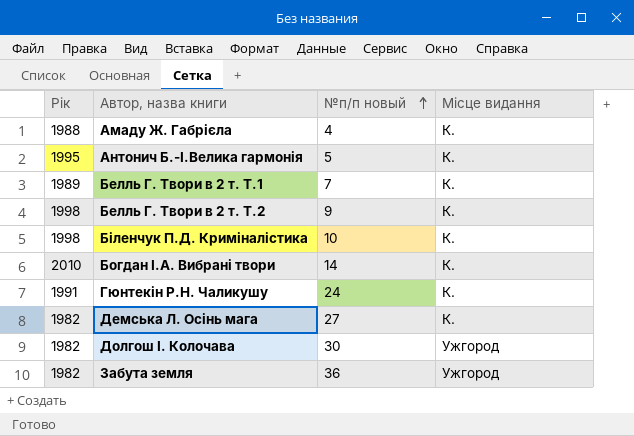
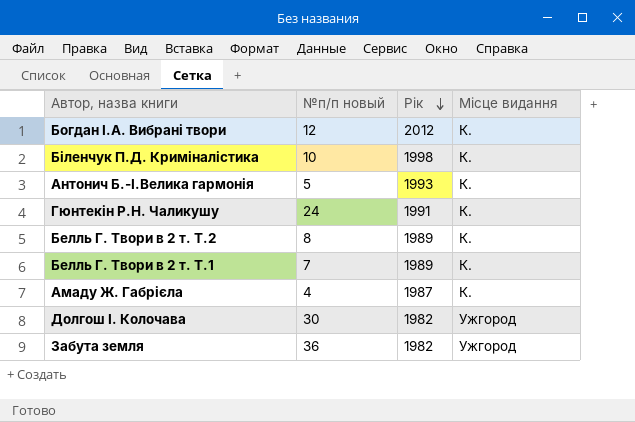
row order: №п/п новый ascending -> Рік descending
column Рік | position: 1 -> 3
row Демська Л. Осінь мага: 1982 | 27 | К. -> none
Богдан І.А. Вибрані твори | №п/п новый: 14 -> 12
Богдан І.А. Вибрані твори | Рік: 2010 -> 2012
Антонич Б.-І.Велика гармонія | Рік: 1995 -> 1993
Белль Г. Твори в 2 т. Т.2 | №п/п новый: 9 -> 8
Белль Г. Твори в 2 т. Т.2 | Рік: 1998 -> 1989
Амаду Ж. Габрієла | Рік: 1988 -> 1987

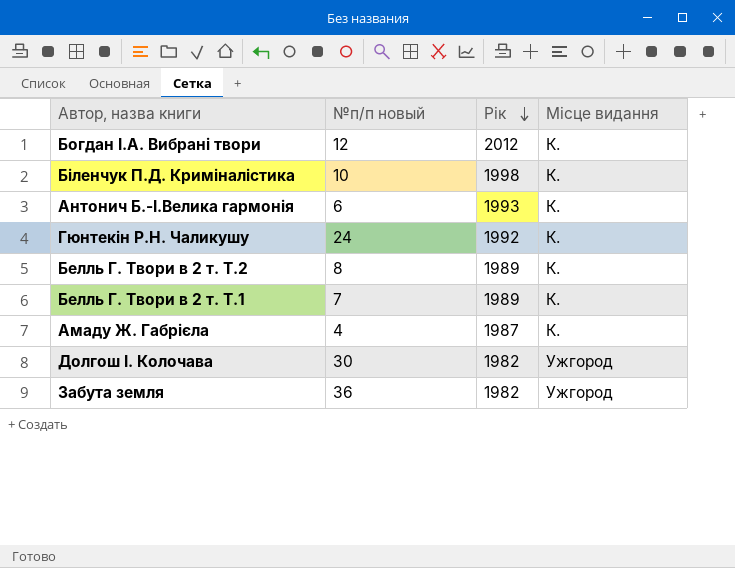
Антонич Б.-І.Велика гармонія | №п/п новый: 5 -> 6
Гюнтекін Р.Н. Чаликушу | Рік: 1991 -> 1992

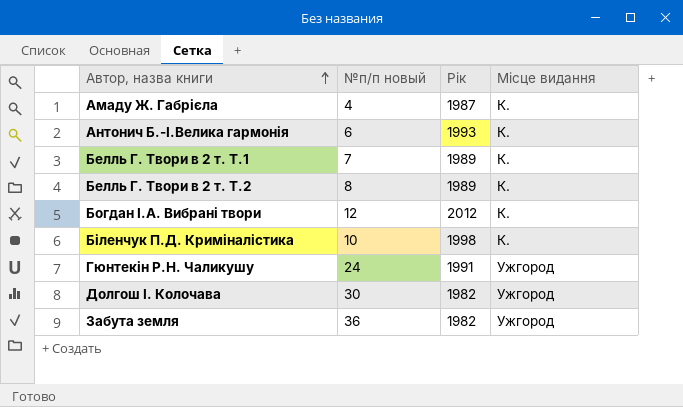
row order: Рік descending -> Автор, назва книги ascending
Гюнтекін Р.Н. Чаликушу | Рік: 1992 -> 1991
Гюнтекін Р.Н. Чаликушу | Місце видання: К. -> Ужгород

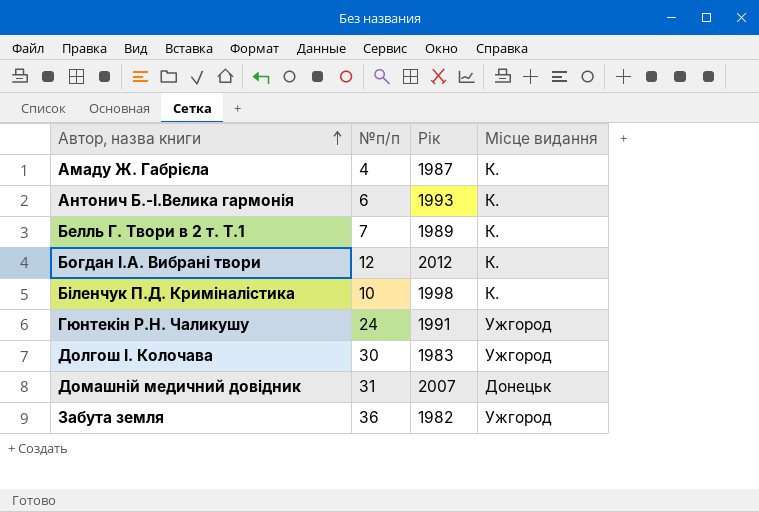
column name: №п/п новый -> №п/п
row Белль Г. Твори в 2 т. Т.2: 8 | 1989 | К. -> none
Долгош І. Колочава | Рік: 1982 -> 1983
row Домашній медичний довідник: none -> 31 | 2007 | Донецьк

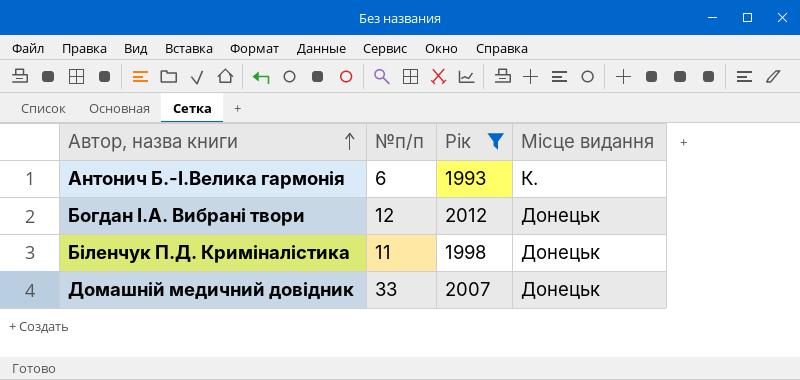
filter: none -> Рік >= 1993
Богдан І.А. Вибрані твори | Місце видання: К. -> Донецьк
Біленчук П.Д. Криміналістика | №п/п: 10 -> 11
Біленчук П.Д. Криміналістика | Місце видання: К. -> Донецьк
Домашній медичний довідник | №п/п: 31 -> 33

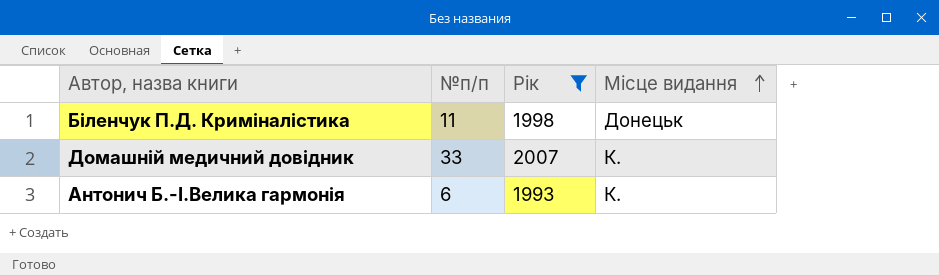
row order: Автор, назва книги ascending -> Місце видання ascending
row Богдан І.А. Вибрані твори: 12 | 2012 | Донецьк -> none
Домашній медичний довідник | Місце видання: Донецьк -> К.

